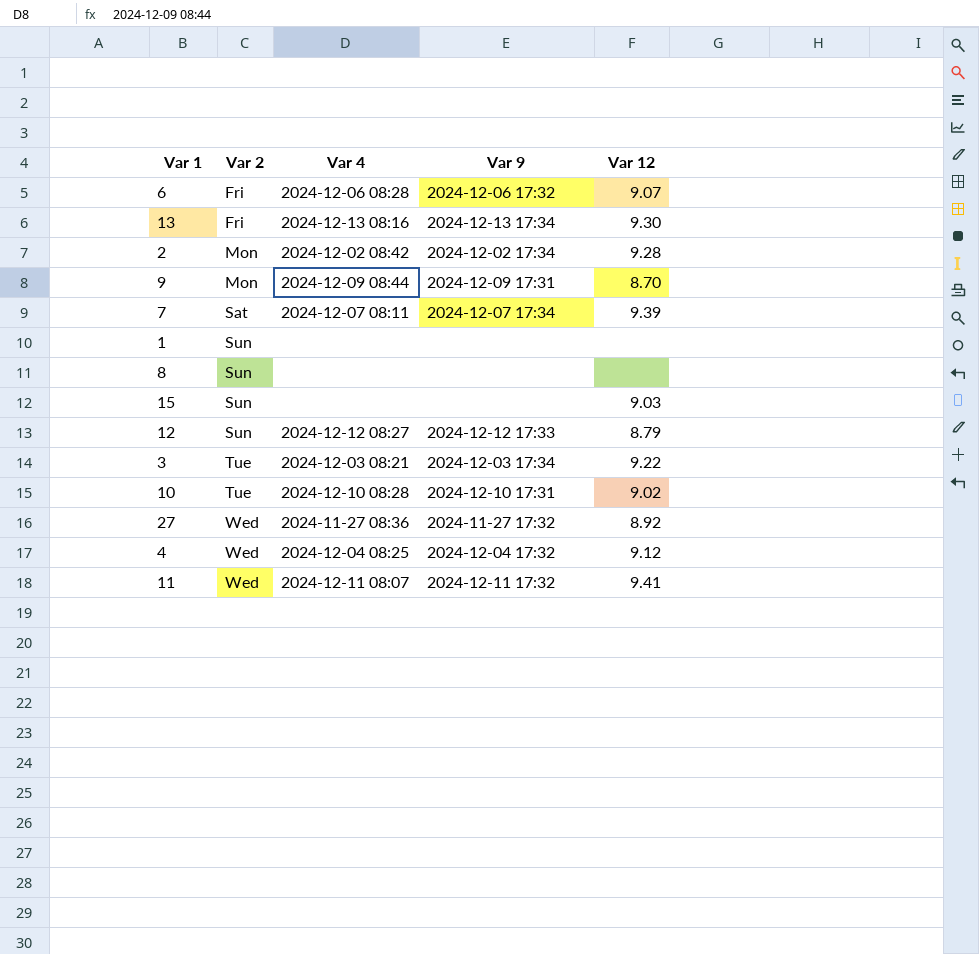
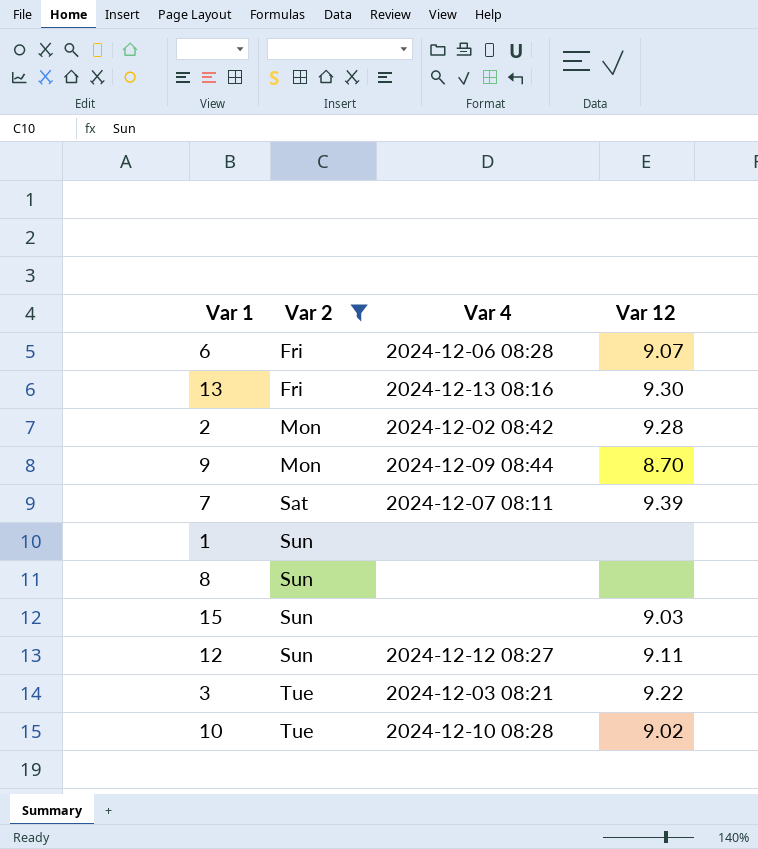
filter: none -> Var 2 != Wed
column Var 9 | position: 4 -> none
12 | Var 12: 8.79 -> 9.11

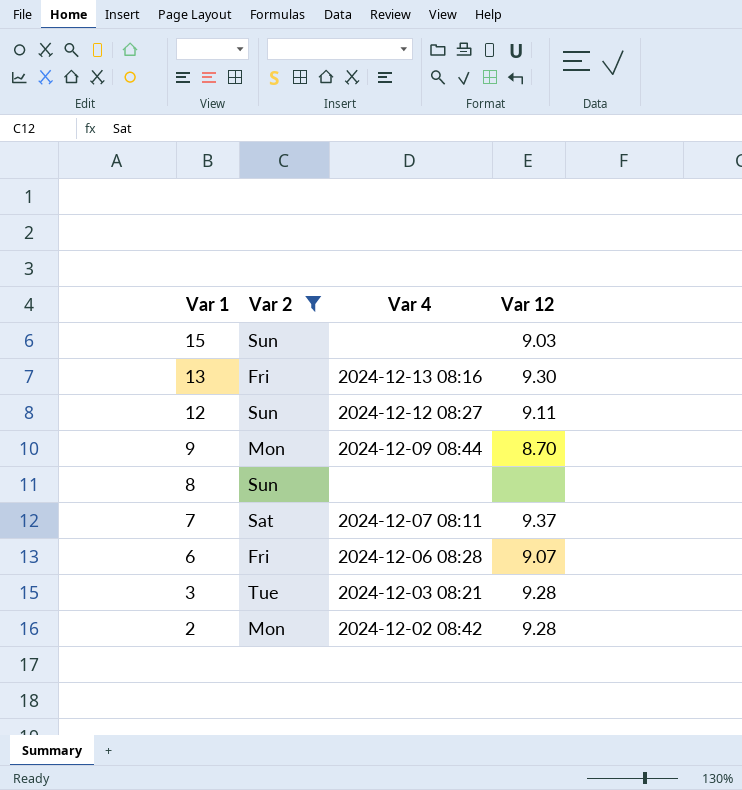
row order: Var 2 ascending -> Var 1 descending
row 1: Sun | none | none -> none
row 10: Tue | 2024-12-10 08:28 | 9.02 -> none
7 | Var 12: 9.39 -> 9.37
3 | Var 12: 9.22 -> 9.28

